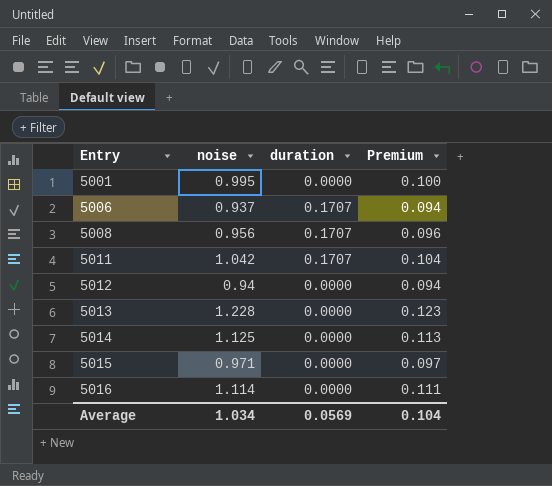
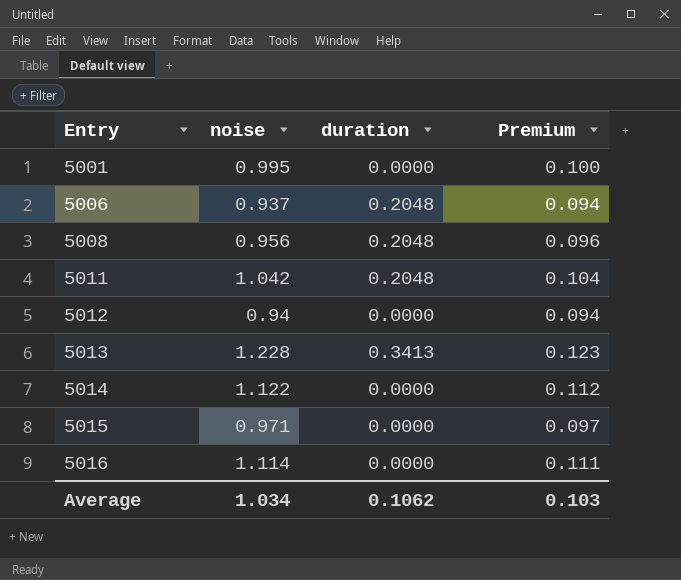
5006 | duration: 0.1707 -> 0.2048
5008 | duration: 0.1707 -> 0.2048
5011 | duration: 0.1707 -> 0.2048
5013 | duration: 0.0000 -> 0.3413
5014 | noise: 1.125 -> 1.122
5014 | Premium: 0.113 -> 0.112
Average | duration: 0.0569 -> 0.1062
Average | Premium: 0.104 -> 0.103

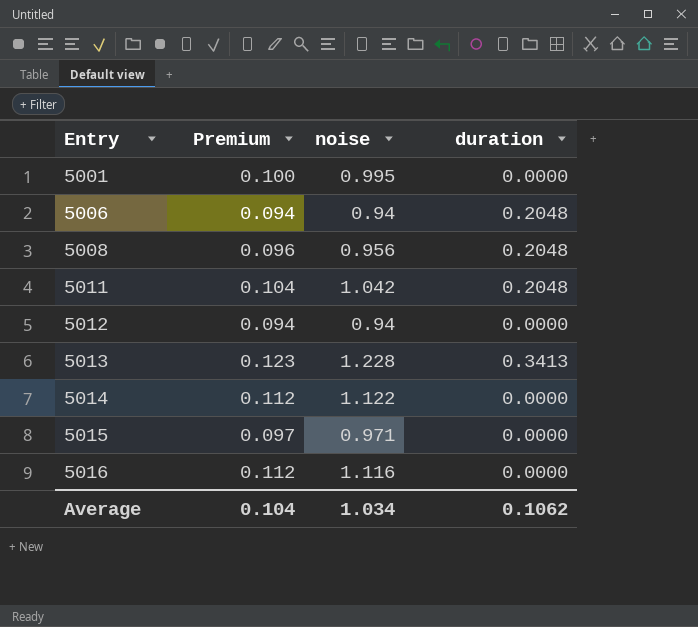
column Premium | position: 4 -> 2
5006 | noise: 0.937 -> 0.94
5016 | Premium: 0.111 -> 0.112
5016 | noise: 1.114 -> 1.116
Average | Premium: 0.103 -> 0.104

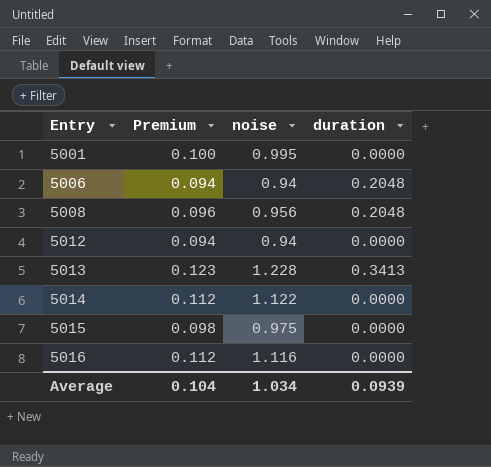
row 5011: 0.104 | 1.042 | 0.2048 -> none
5015 | Premium: 0.097 -> 0.098
5015 | noise: 0.971 -> 0.975
Average | duration: 0.1062 -> 0.0939

